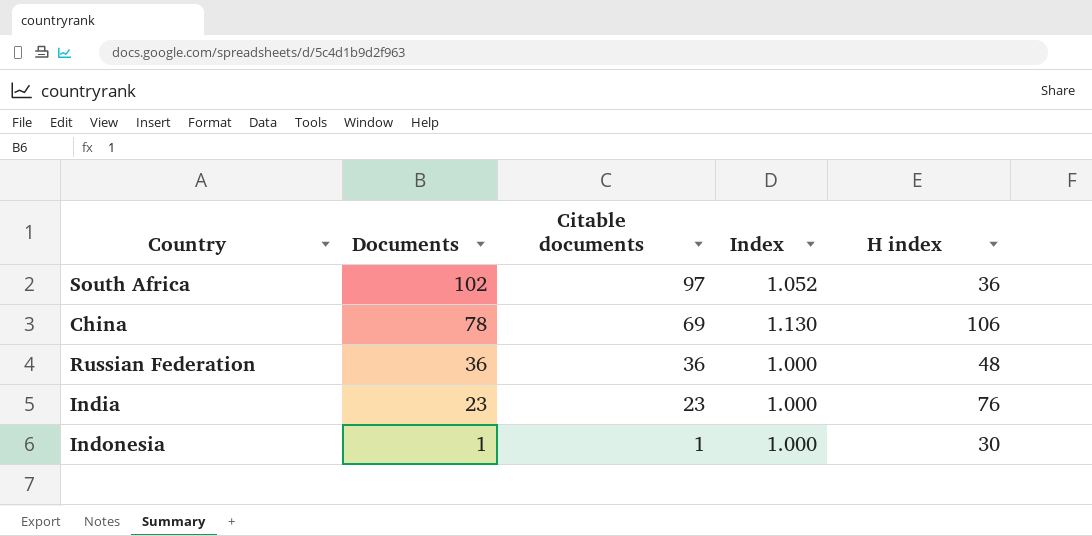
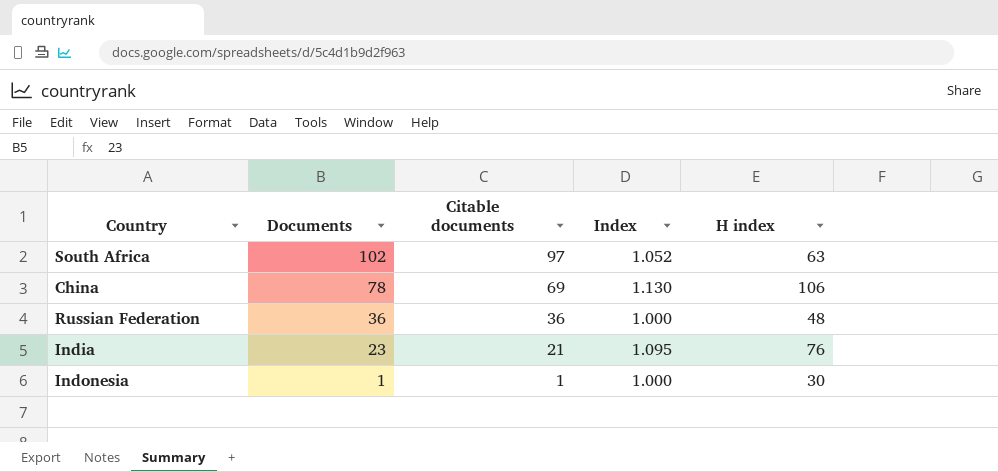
South Africa | H index: 36 -> 63
India | Citable documents: 23 -> 21
India | Index: 1.000 -> 1.095

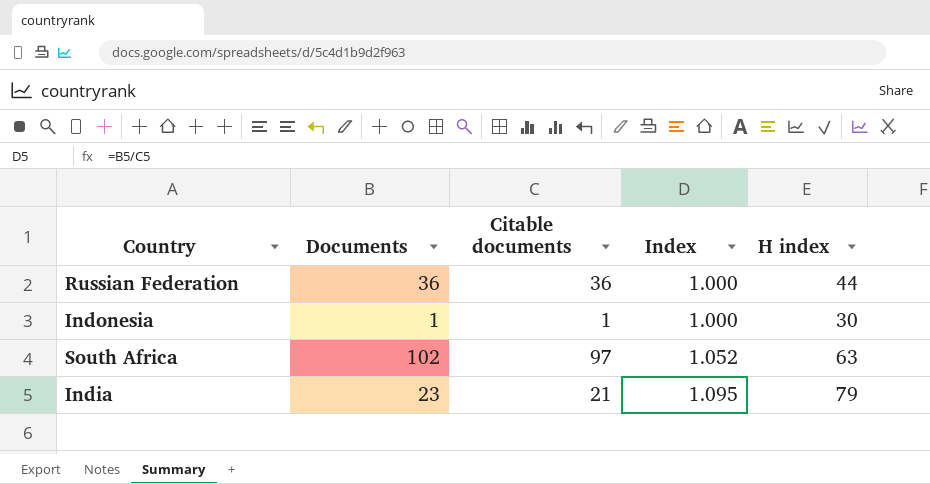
row order: Documents descending -> Index ascending
row China: 78 | 69 | 1.130 | 106 -> none
Russian Federation | H index: 48 -> 44
India | H index: 76 -> 79

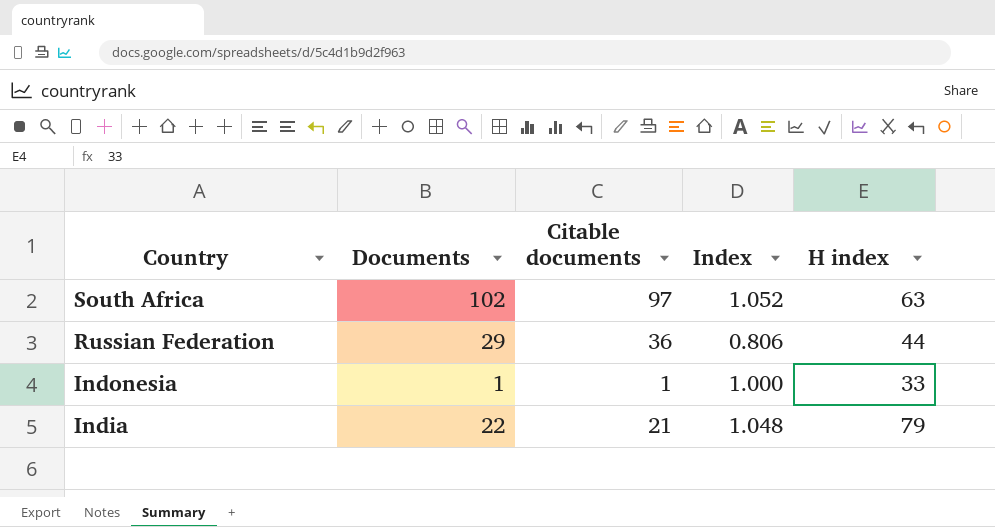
row order: Index ascending -> Country descending
Russian Federation | Documents: 36 -> 29
Russian Federation | Index: 1.000 -> 0.806
Indonesia | H index: 30 -> 33
India | Documents: 23 -> 22
India | Index: 1.095 -> 1.048

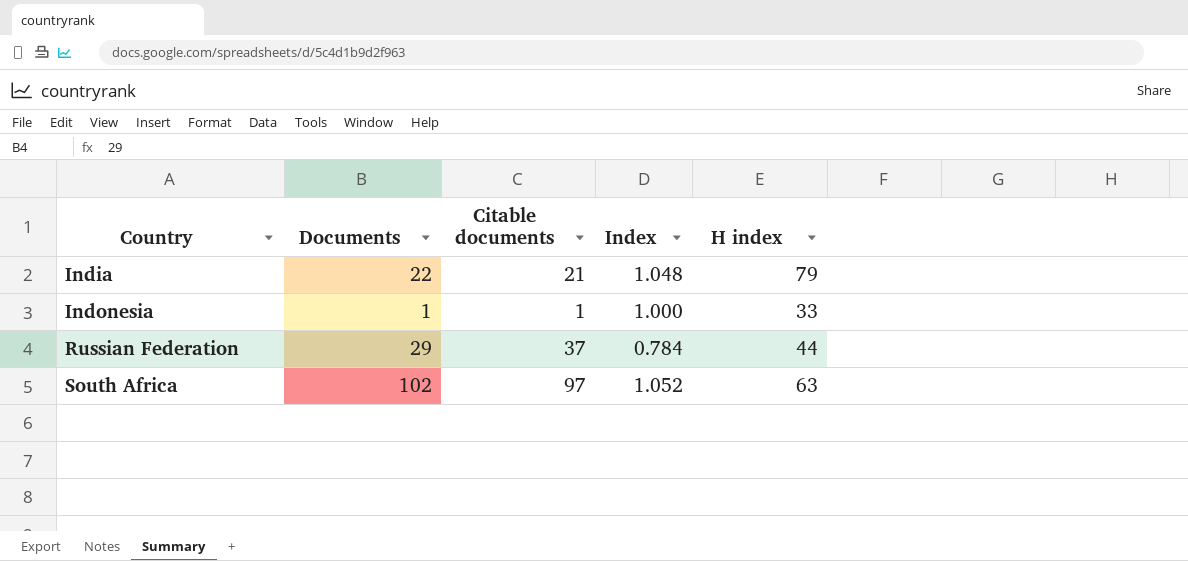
row order: Country descending -> Country ascending
Russian Federation | Citable documents: 36 -> 37
Russian Federation | Index: 0.806 -> 0.784

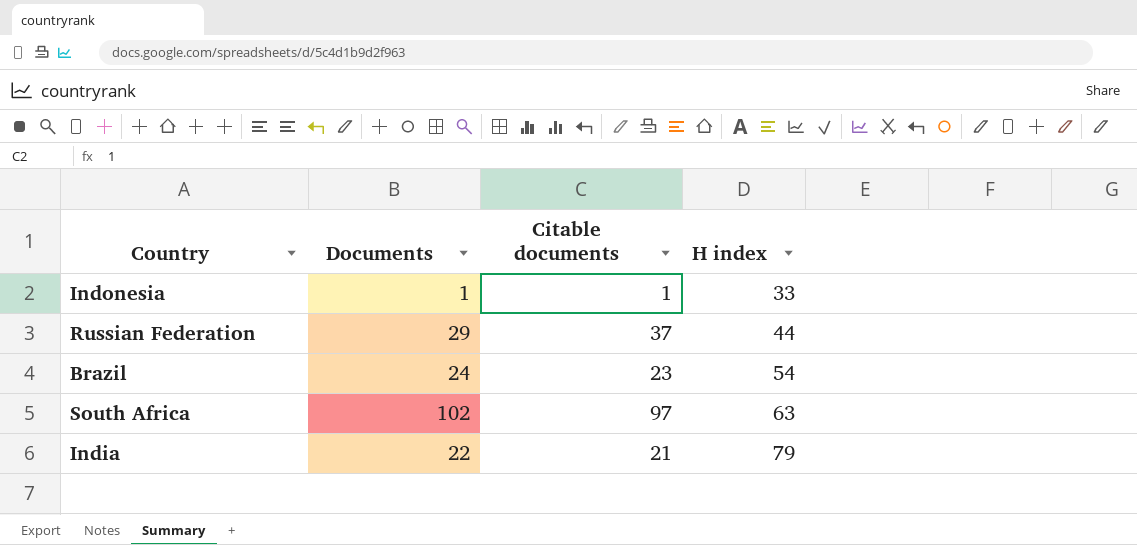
row order: Country ascending -> H index ascending
column Index | formula: [Documents] / [Citable documents] -> none
row Brazil: none -> 24 | 23 | 54

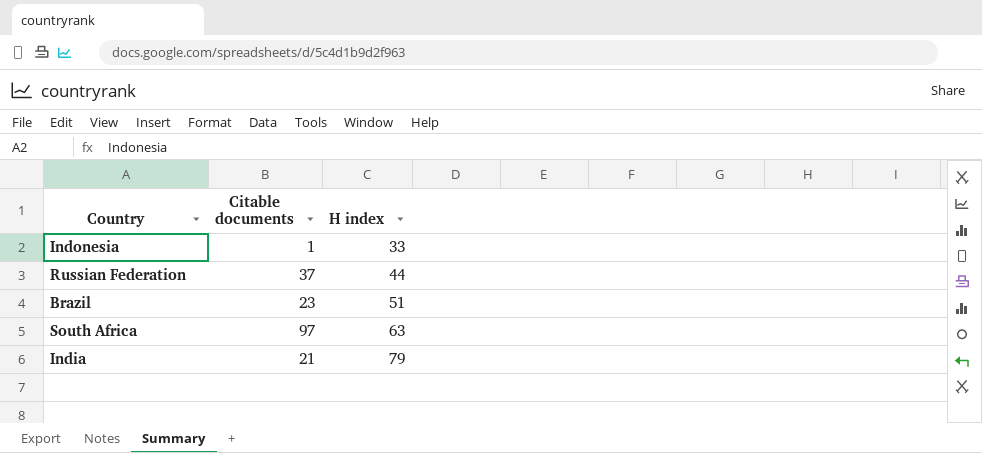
column Documents | position: 2 -> none
Brazil | H index: 54 -> 51

